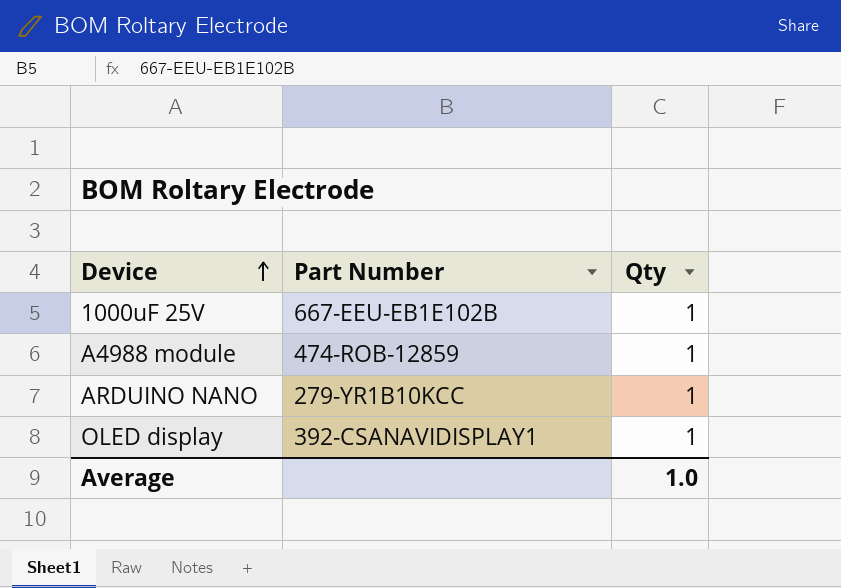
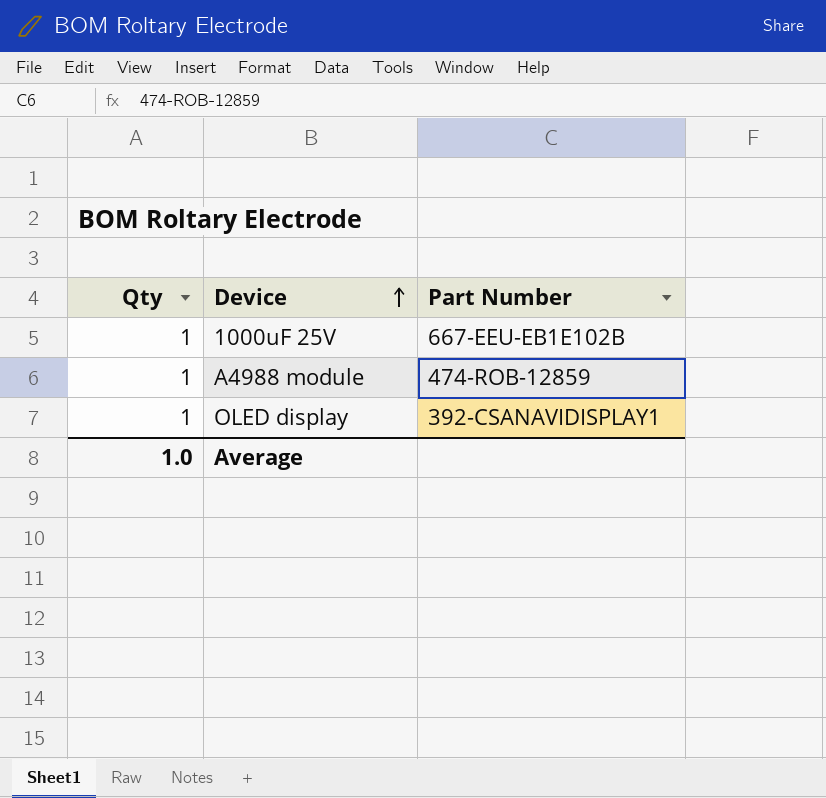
column Qty | position: 3 -> 1
row ARDUINO NANO: 279-YR1B10KCC | 1 -> none

